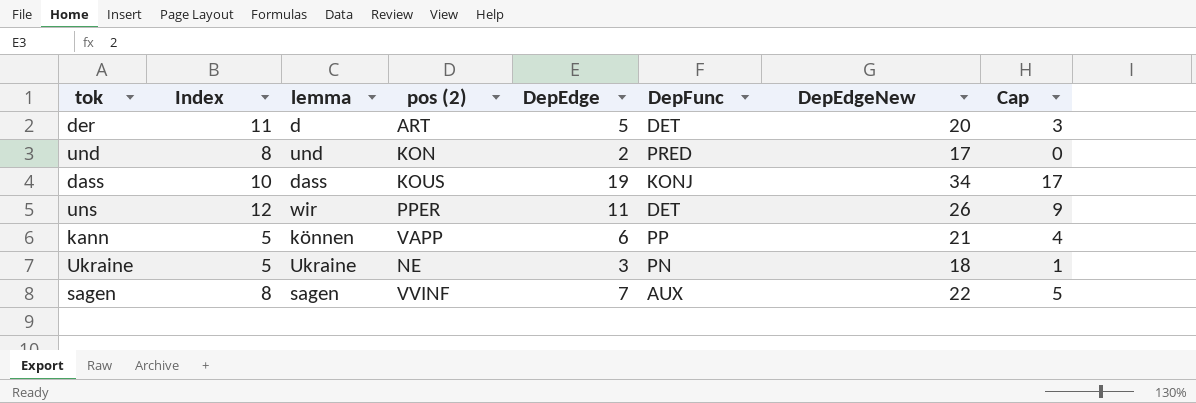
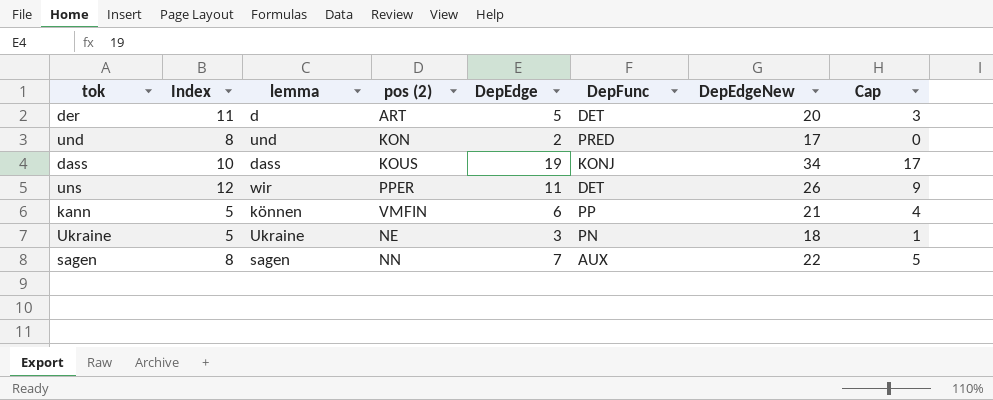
kann | pos (2): VAPP -> VMFIN
sagen | pos (2): VVINF -> NN

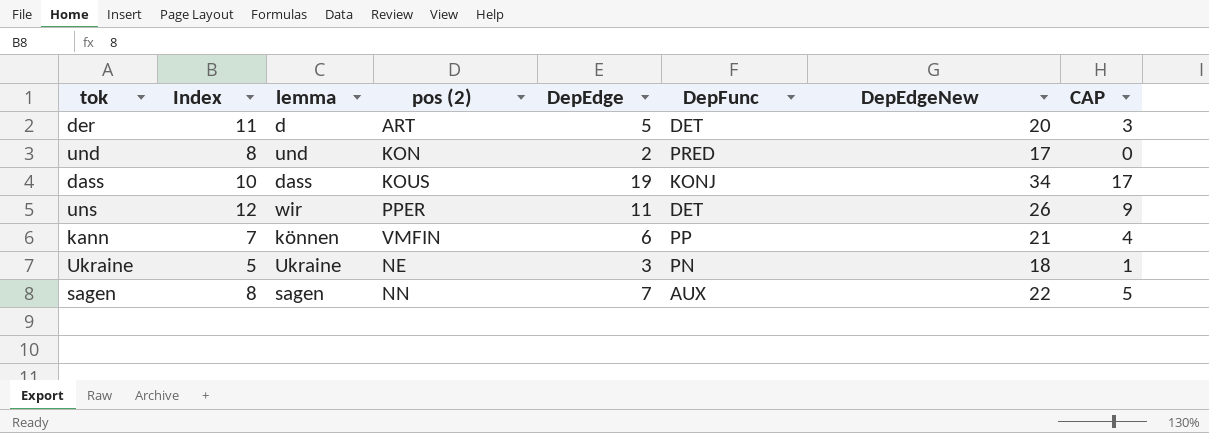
column name: Cap -> CAP
kann | Index: 5 -> 7

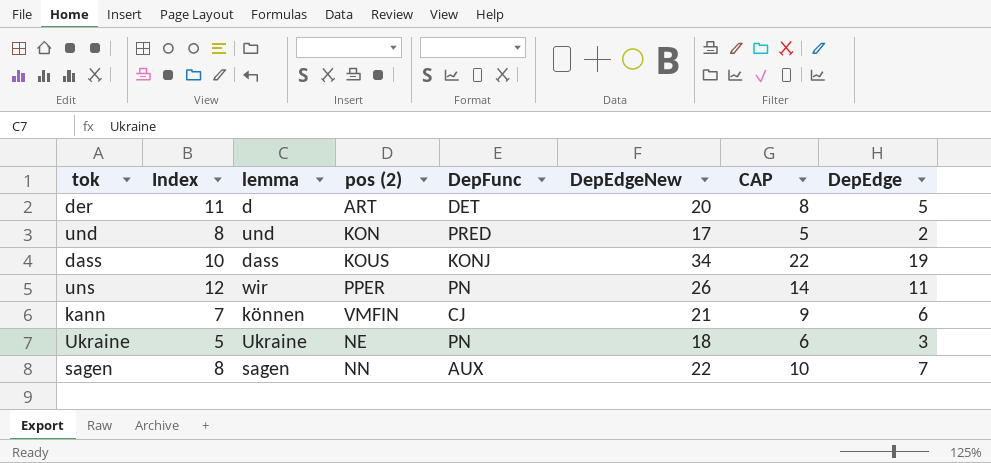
column CAP | formula: [DepEdge] - 2 -> [DepEdge] + 3
column DepEdge | position: 5 -> 8
uns | DepFunc: DET -> PN
kann | DepFunc: PP -> CJ

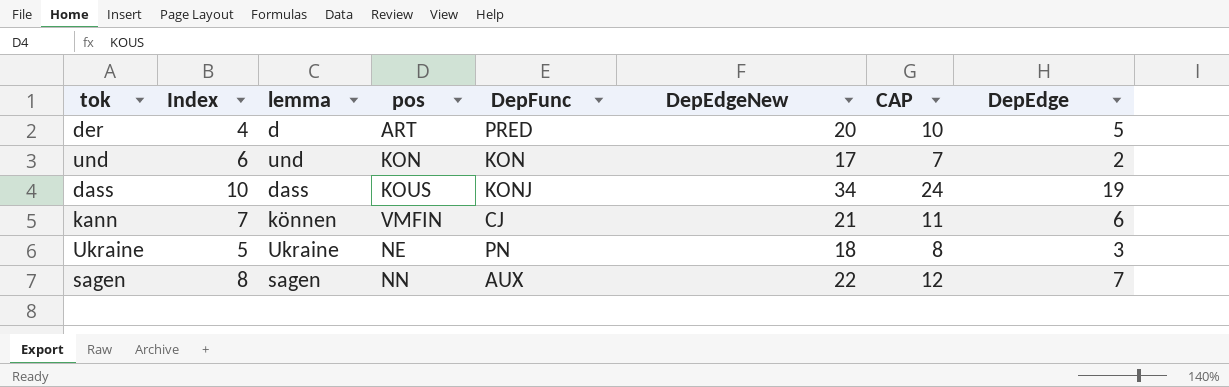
column name: pos (2) -> pos
column CAP | formula: [DepEdge] + 3 -> [DepEdge] + 5
row uns: 12 | wir | PPER | PN | 26 | 14 | 11 -> none
der | Index: 11 -> 4
der | DepFunc: DET -> PRED
und | Index: 8 -> 6
und | DepFunc: PRED -> KON

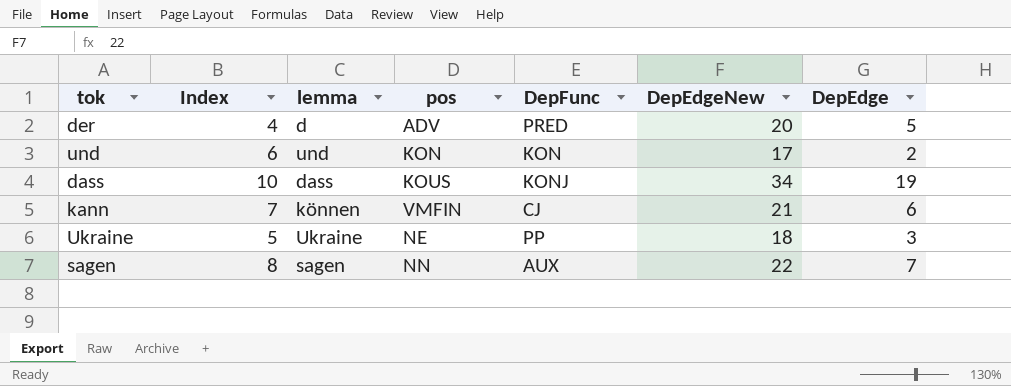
column CAP | formula: [DepEdge] + 5 -> none
der | pos: ART -> ADV
Ukraine | DepFunc: PN -> PP

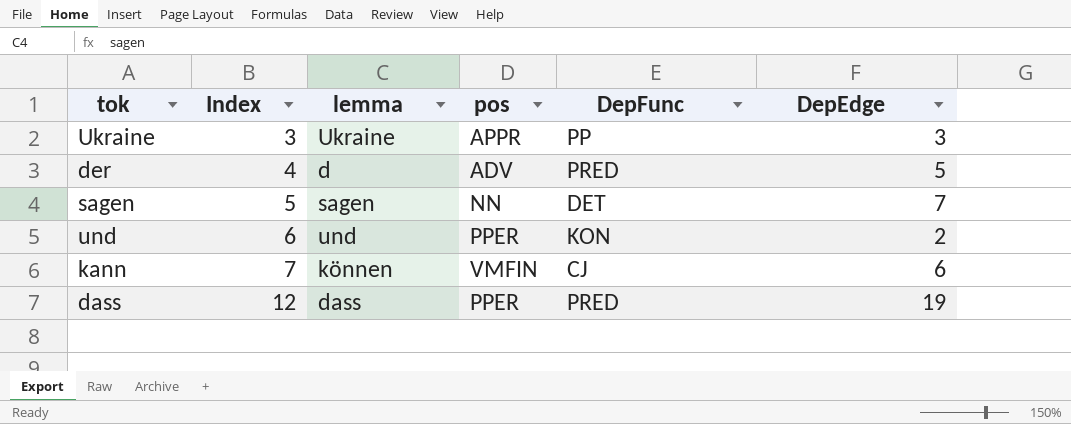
row order: none -> Index ascending
column DepEdgeNew | position: 6 -> none
Ukraine | Index: 5 -> 3
Ukraine | pos: NE -> APPR
sagen | Index: 8 -> 5
sagen | DepFunc: AUX -> DET
und | pos: KON -> PPER
dass | Index: 10 -> 12
dass | pos: KOUS -> PPER
dass | DepFunc: KONJ -> PRED

